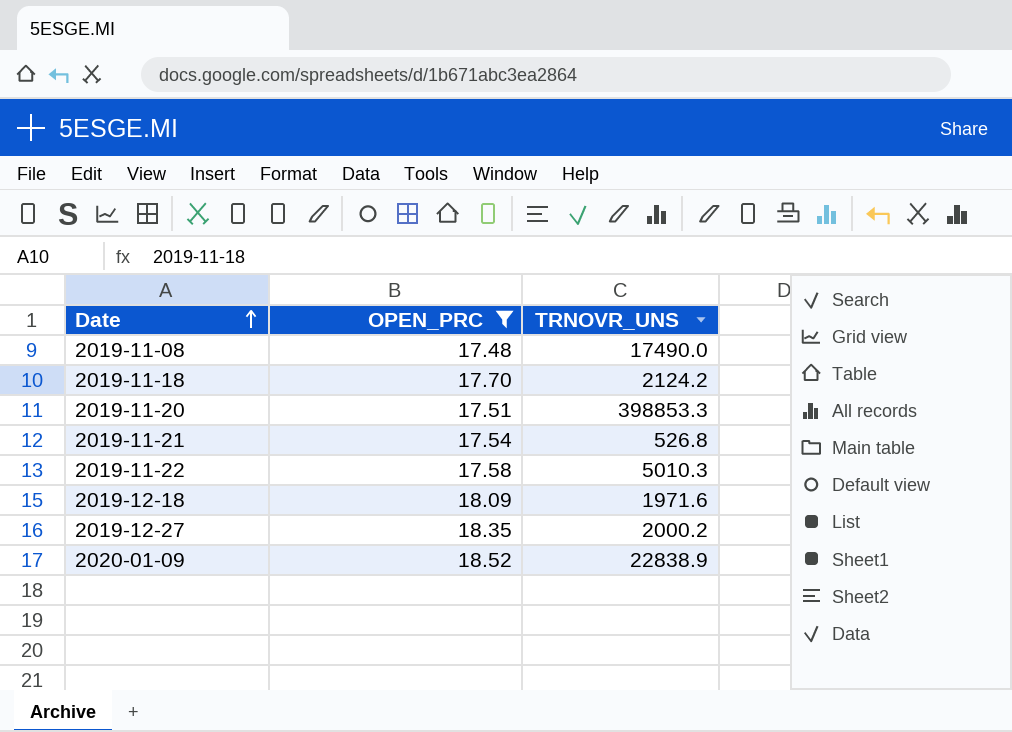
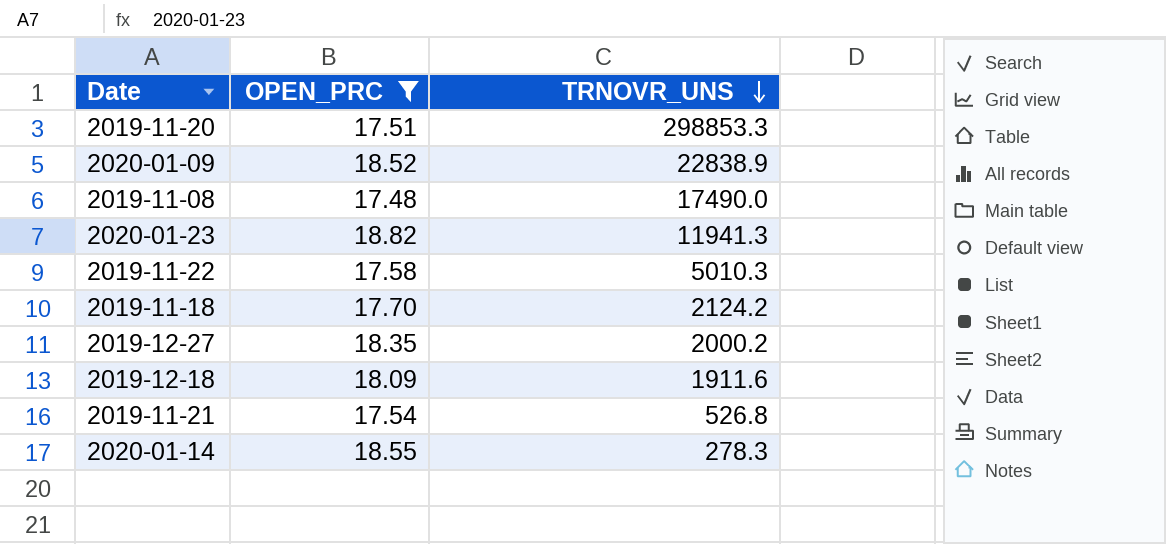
row order: Date ascending -> TRNOVR_UNS descending
2019-11-20 | TRNOVR_UNS: 398853.3 -> 298853.3
row 2020-01-23: none -> 18.82 | 11941.3
2019-12-18 | TRNOVR_UNS: 1971.6 -> 1911.6
row 2020-01-14: none -> 18.55 | 278.3

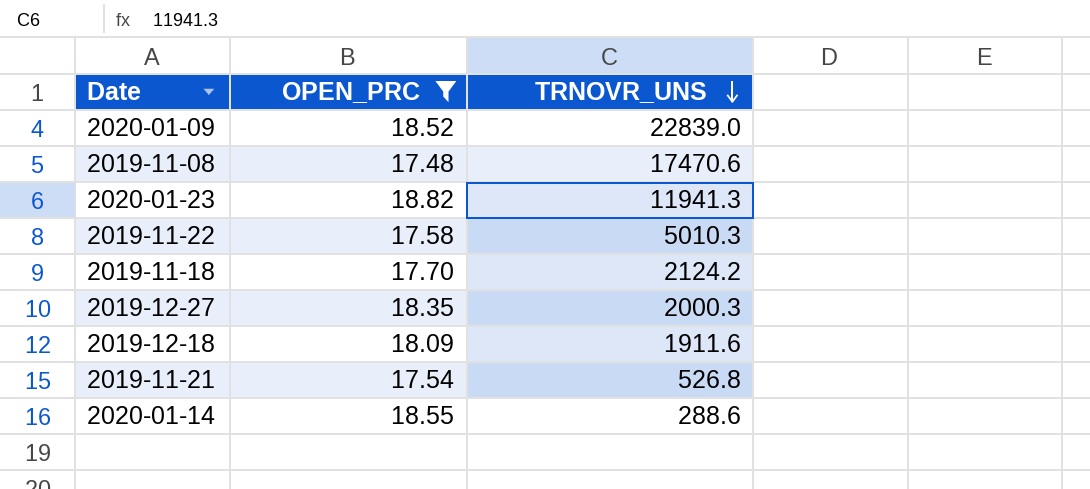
row 2019-11-20: 17.51 | 298853.3 -> none
2020-01-09 | TRNOVR_UNS: 22838.9 -> 22839.0
2019-11-08 | TRNOVR_UNS: 17490.0 -> 17470.6
2019-12-27 | TRNOVR_UNS: 2000.2 -> 2000.3
2020-01-14 | TRNOVR_UNS: 278.3 -> 288.6

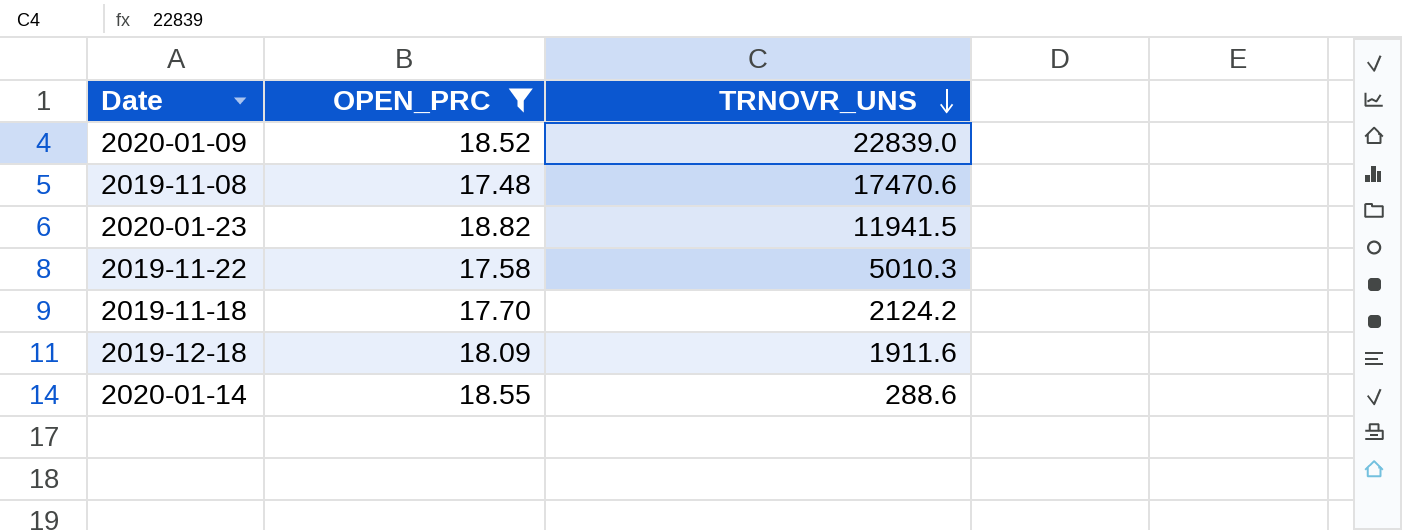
row 2019-12-27: 18.35 | 2000.3 -> none
row 2019-11-21: 17.54 | 526.8 -> none
2020-01-23 | TRNOVR_UNS: 11941.3 -> 11941.5

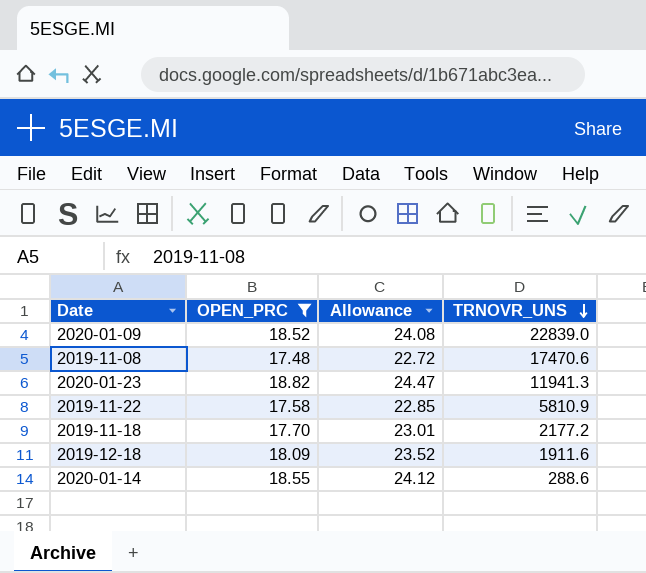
column Allowance | formula: none -> [OPEN_PRC] * 1.3
2020-01-23 | TRNOVR_UNS: 11941.5 -> 11941.3
2019-11-22 | TRNOVR_UNS: 5010.3 -> 5810.9
2019-11-18 | TRNOVR_UNS: 2124.2 -> 2177.2

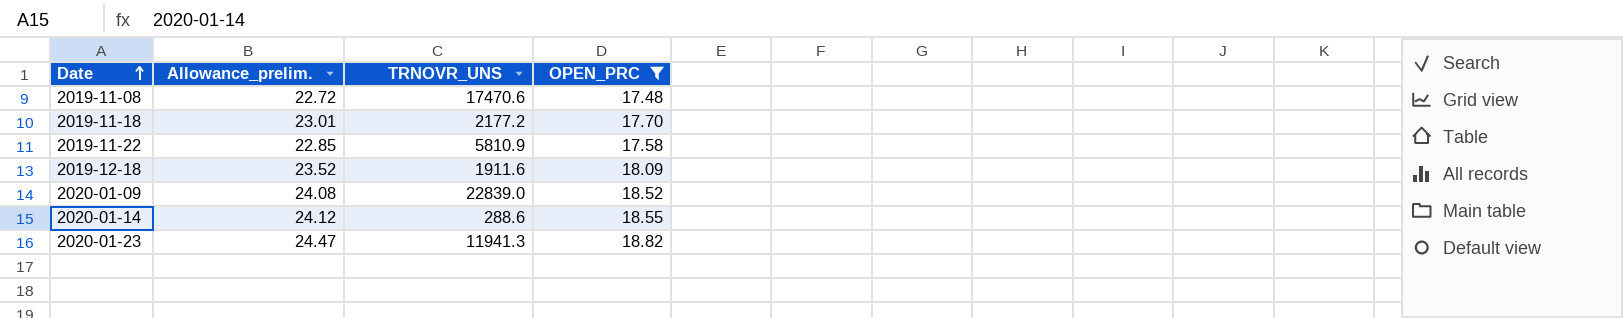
row order: TRNOVR_UNS descending -> Date ascending
column name: Allowance -> Allowance_prelim.
column OPEN_PRC | position: 2 -> 4

